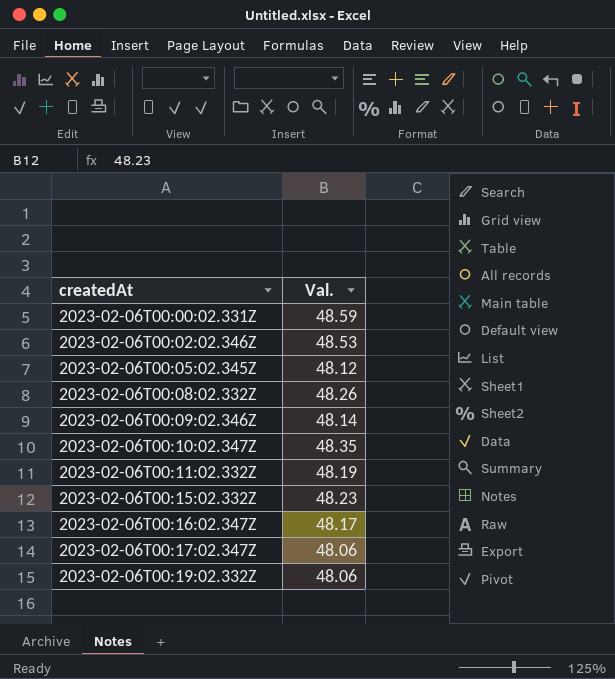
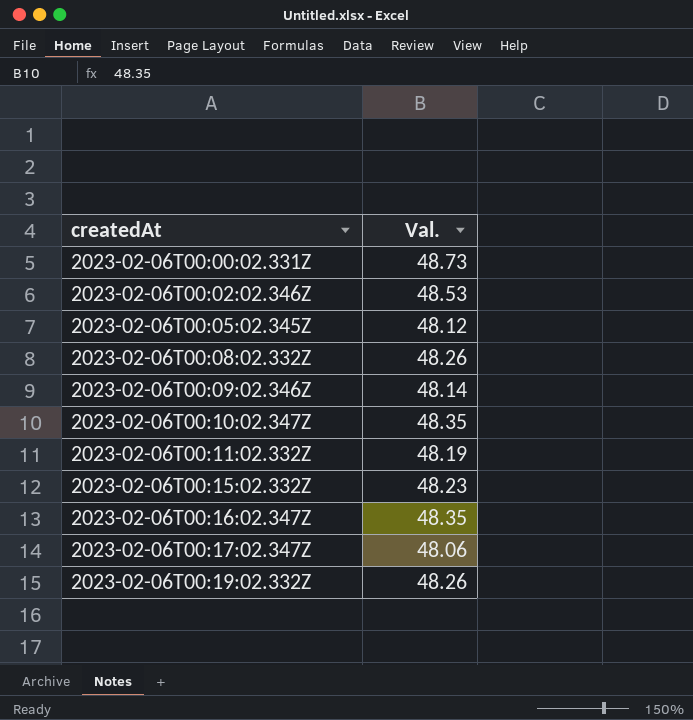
2023-02-06T00:00:02.331Z | Val.: 48.59 -> 48.73
2023-02-06T00:16:02.347Z | Val.: 48.17 -> 48.35
2023-02-06T00:19:02.332Z | Val.: 48.06 -> 48.26

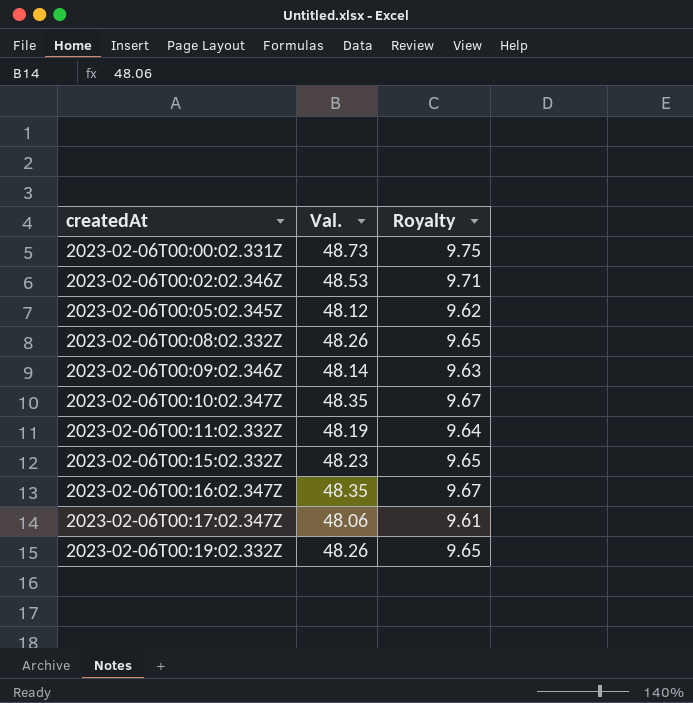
column Royalty | formula: none -> [Val.] * 0.2

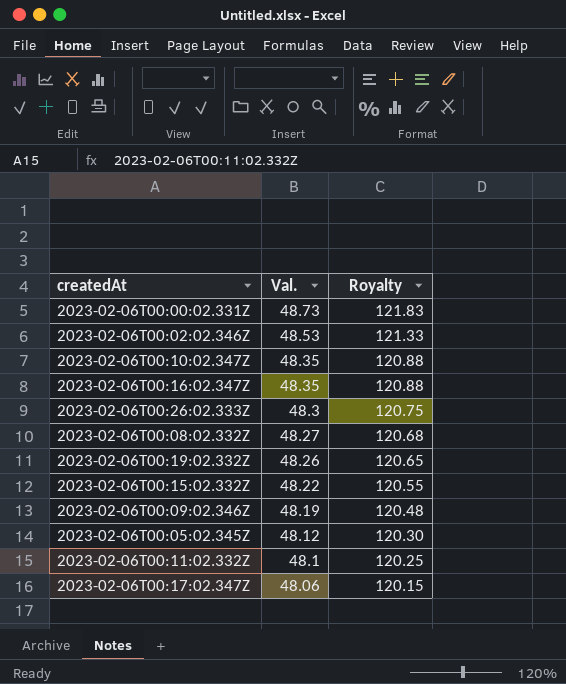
row order: createdAt ascending -> Val. descending
column Royalty | formula: [Val.] * 0.2 -> [Val.] * 2.5
row 2023-02-06T00:26:02.333Z: none -> 48.3 | 120.75
2023-02-06T00:08:02.332Z | Val.: 48.26 -> 48.27
2023-02-06T00:15:02.332Z | Val.: 48.23 -> 48.22
2023-02-06T00:09:02.346Z | Val.: 48.14 -> 48.19
2023-02-06T00:11:02.332Z | Val.: 48.19 -> 48.1

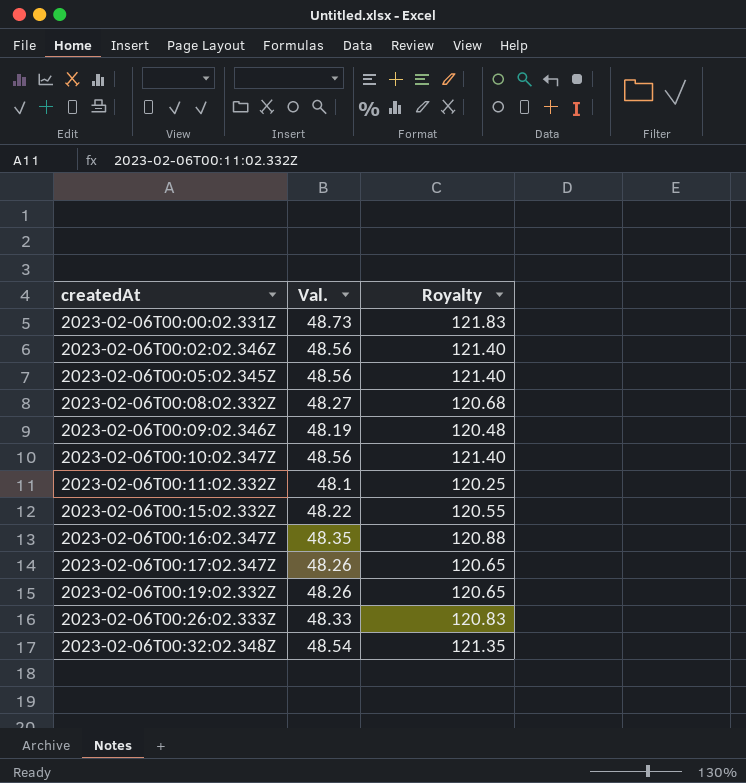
row order: Val. descending -> createdAt ascending
2023-02-06T00:02:02.346Z | Val.: 48.53 -> 48.56
2023-02-06T00:02:02.346Z | Royalty: 121.33 -> 121.40
2023-02-06T00:05:02.345Z | Val.: 48.12 -> 48.56
2023-02-06T00:05:02.345Z | Royalty: 120.30 -> 121.40
2023-02-06T00:10:02.347Z | Val.: 48.35 -> 48.56
2023-02-06T00:10:02.347Z | Royalty: 120.88 -> 121.40
2023-02-06T00:17:02.347Z | Val.: 48.06 -> 48.26
2023-02-06T00:17:02.347Z | Royalty: 120.15 -> 120.65
2023-02-06T00:26:02.333Z | Val.: 48.3 -> 48.33
2023-02-06T00:26:02.333Z | Royalty: 120.75 -> 120.83
row 2023-02-06T00:32:02.348Z: none -> 48.54 | 121.35

